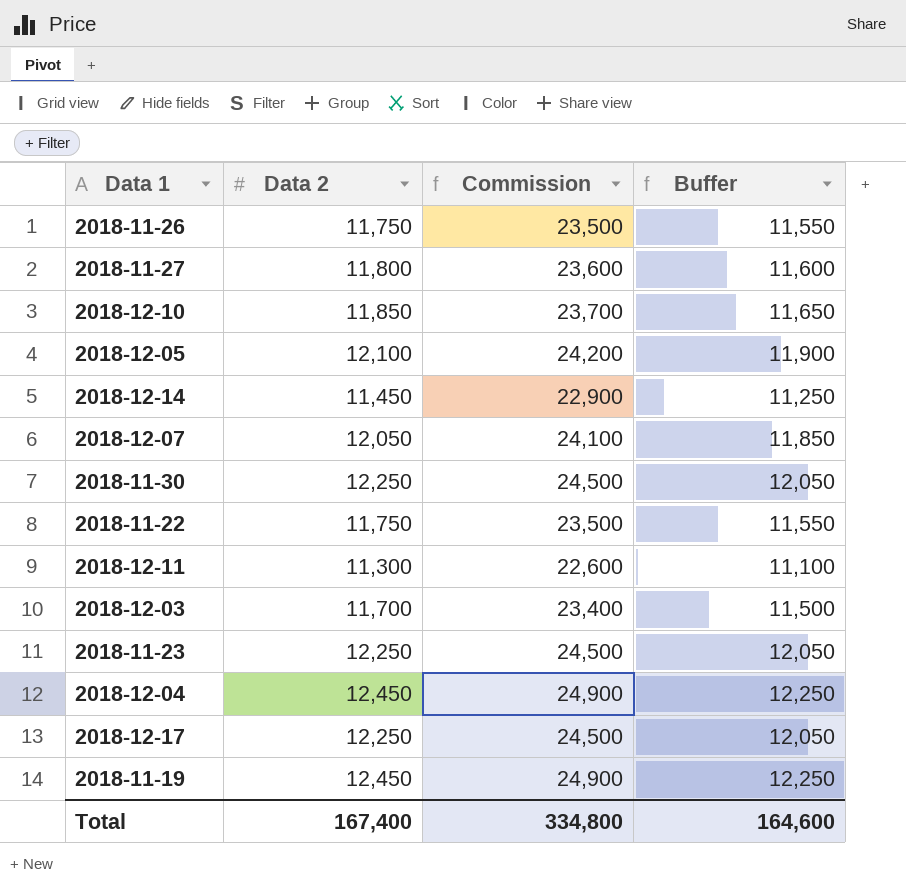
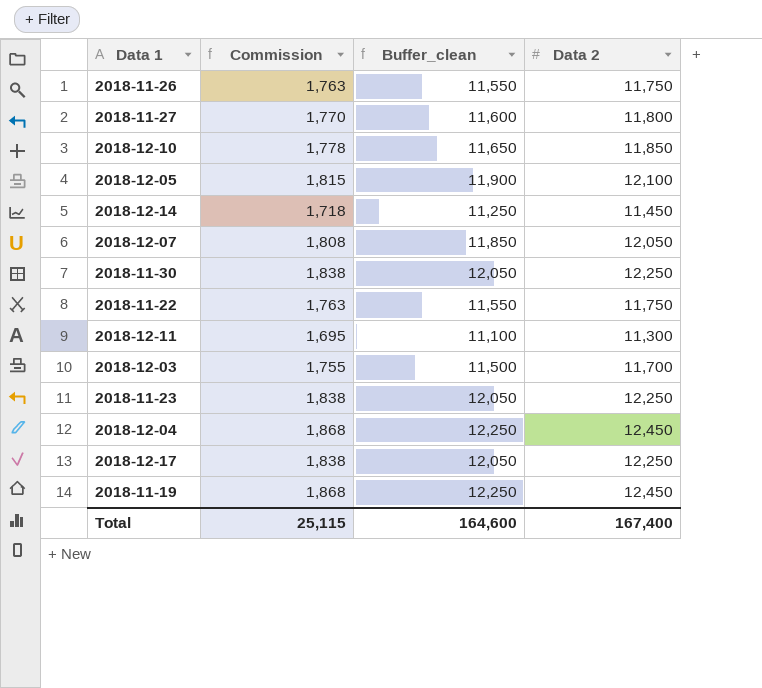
column Commission | formula: [Data 2] * 2 -> [Data 2] * 0.15
column name: Buffer -> Buffer_clean
column Data 2 | position: 2 -> 4
Total | Commission: 334,800 -> 25,115

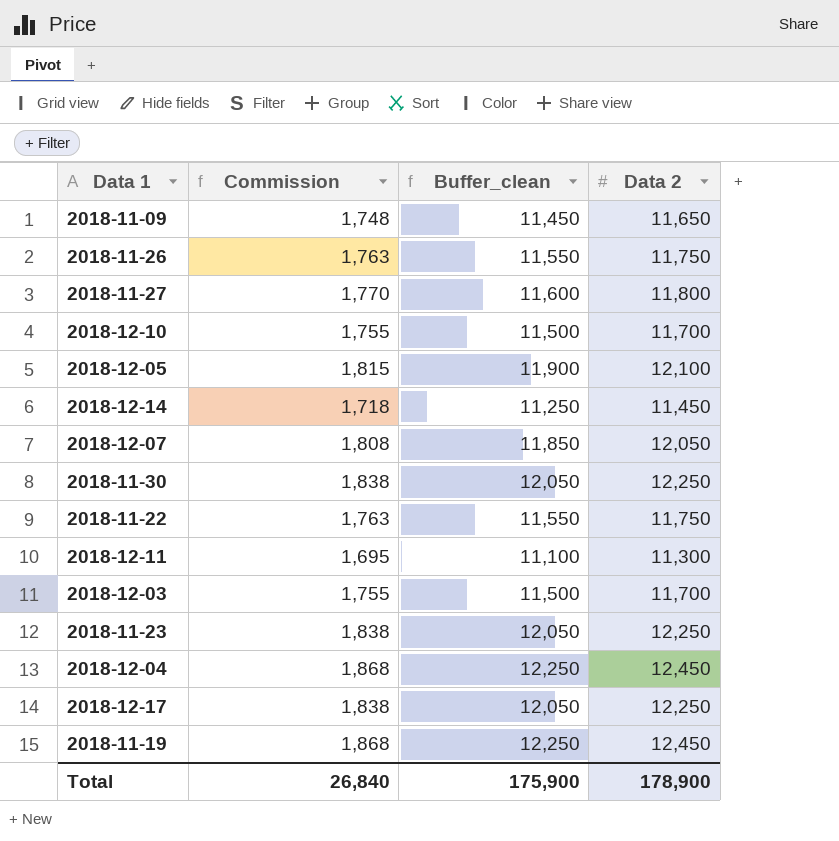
row 2018-11-09: none -> 1,748 | 11,450 | 11,650
2018-12-10 | Commission: 1,778 -> 1,755
2018-12-10 | Buffer_clean: 11,650 -> 11,500
2018-12-10 | Data 2: 11,850 -> 11,700
Total | Commission: 25,115 -> 26,840
Total | Buffer_clean: 164,600 -> 175,900
Total | Data 2: 167,400 -> 178,900

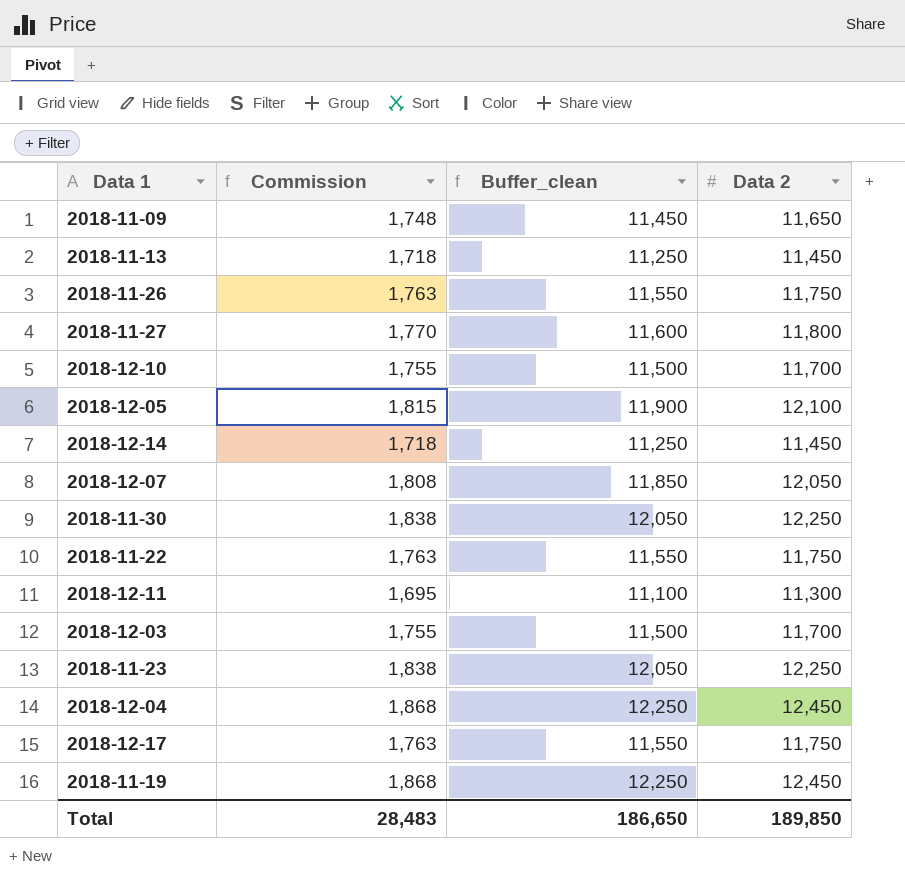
row 2018-11-13: none -> 1,718 | 11,250 | 11,450
2018-12-17 | Commission: 1,838 -> 1,763
2018-12-17 | Buffer_clean: 12,050 -> 11,550
2018-12-17 | Data 2: 12,250 -> 11,750
Total | Commission: 26,840 -> 28,483
Total | Buffer_clean: 175,900 -> 186,650
Total | Data 2: 178,900 -> 189,850

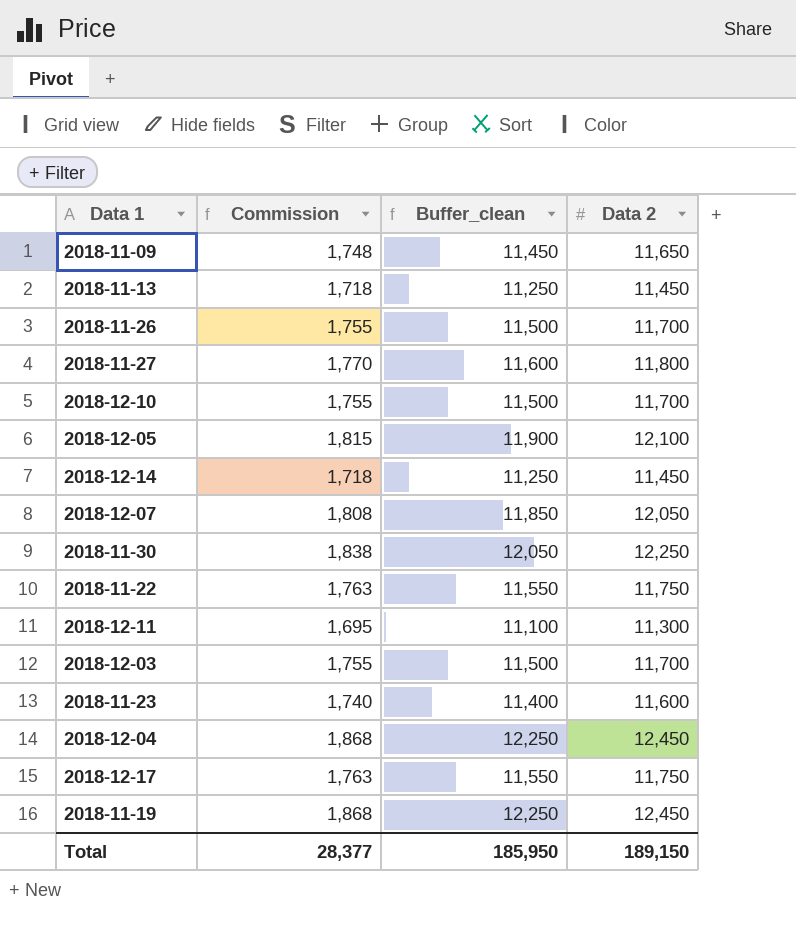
2018-11-26 | Commission: 1,763 -> 1,755
2018-11-26 | Buffer_clean: 11,550 -> 11,500
2018-11-26 | Data 2: 11,750 -> 11,700
2018-11-23 | Commission: 1,838 -> 1,740
2018-11-23 | Buffer_clean: 12,050 -> 11,400
2018-11-23 | Data 2: 12,250 -> 11,600
Total | Commission: 28,483 -> 28,377
Total | Buffer_clean: 186,650 -> 185,950
Total | Data 2: 189,850 -> 189,150

